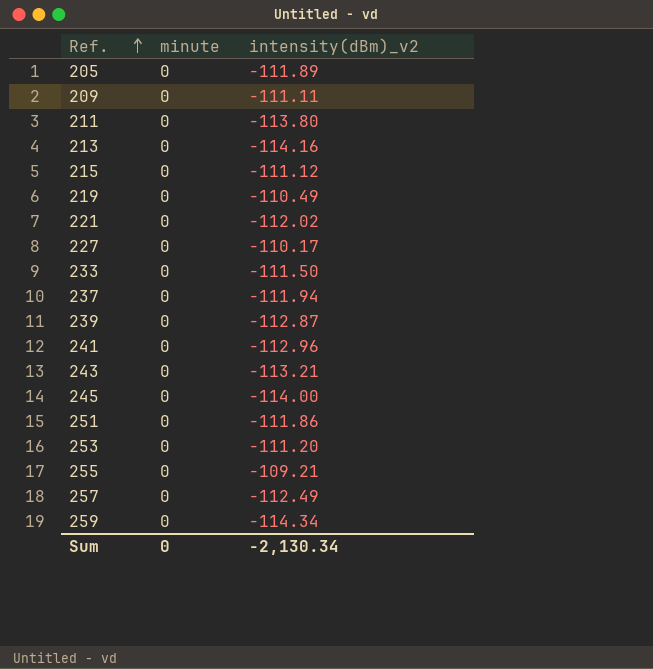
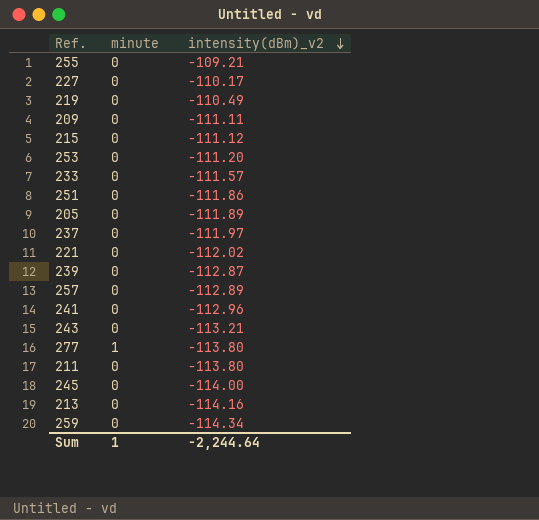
row order: Ref. ascending -> intensity(dBm)_v2 descending
233 | intensity(dBm)_v2: -111.50 -> -111.57
237 | intensity(dBm)_v2: -111.94 -> -111.97
257 | intensity(dBm)_v2: -112.49 -> -112.89
row 277: none -> 1 | -113.80
Sum | minute: 0 -> 1
Sum | intensity(dBm)_v2: -2,130.34 -> -2,244.64

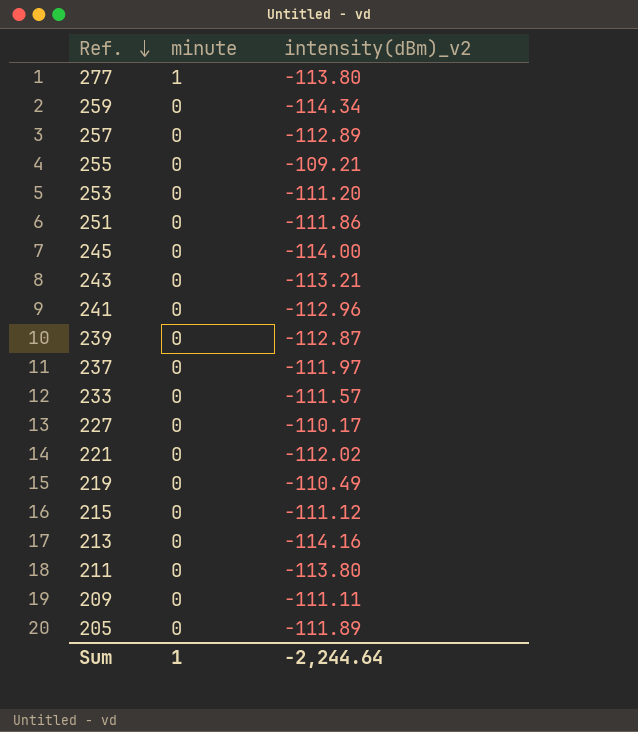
row order: intensity(dBm)_v2 descending -> Ref. descending

